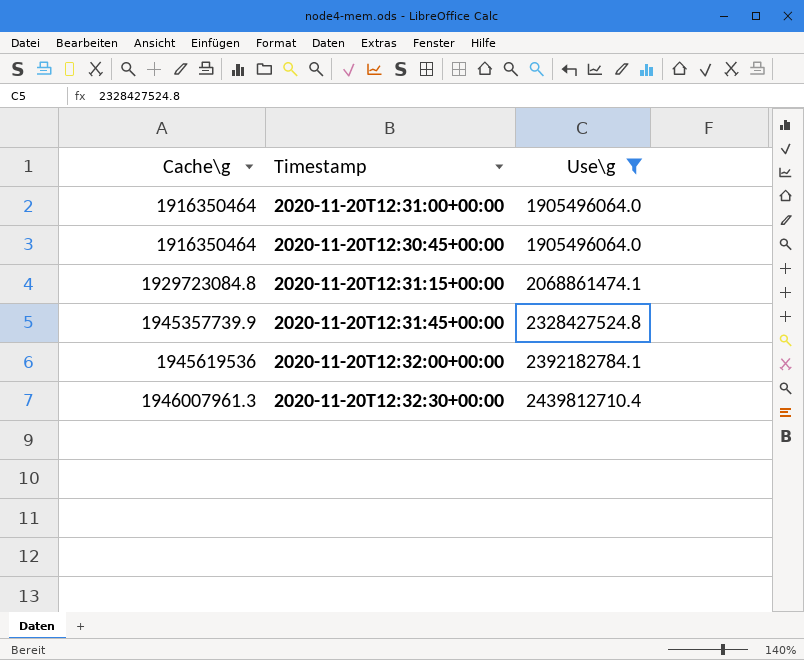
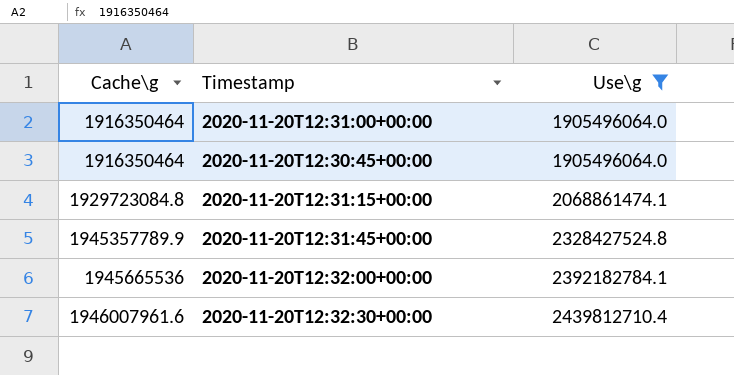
2020-11-20T12:31:45+00:00 | Cache\g: 1945357739.9 -> 1945357789.9
2020-11-20T12:32:00+00:00 | Cache\g: 1945619536 -> 1945665536
2020-11-20T12:32:30+00:00 | Cache\g: 1946007961.3 -> 1946007961.6

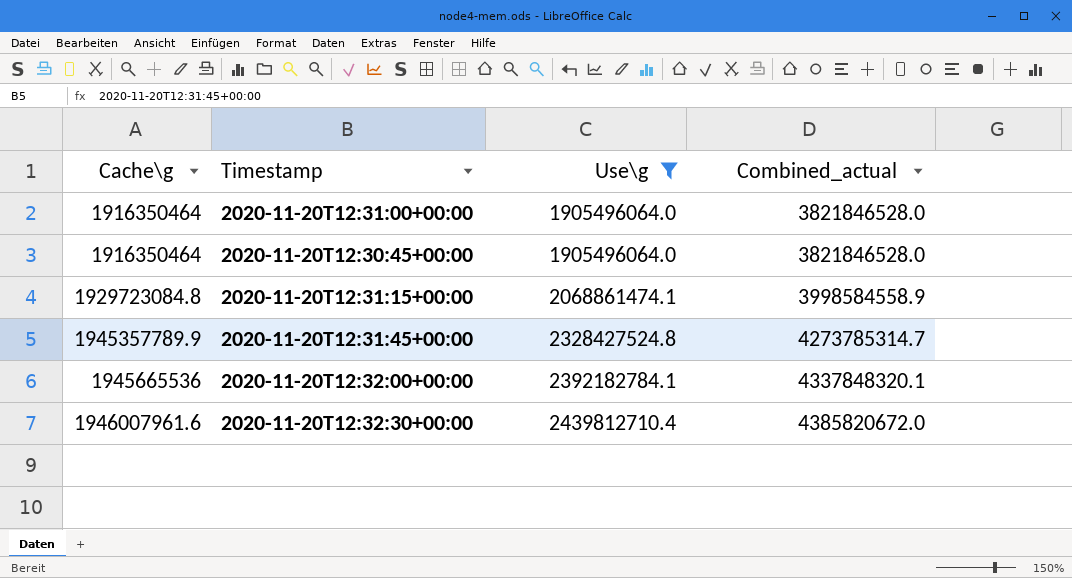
column Combined_actual | formula: none -> [Cache\g] + [Use\g]

